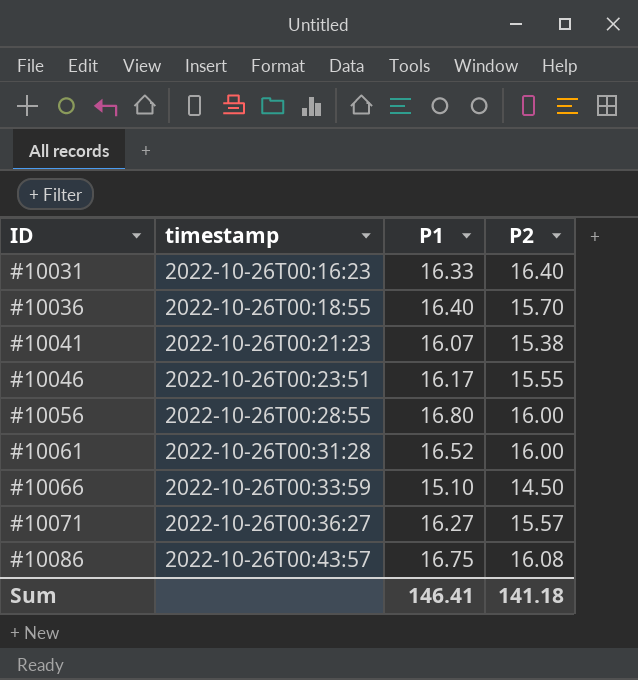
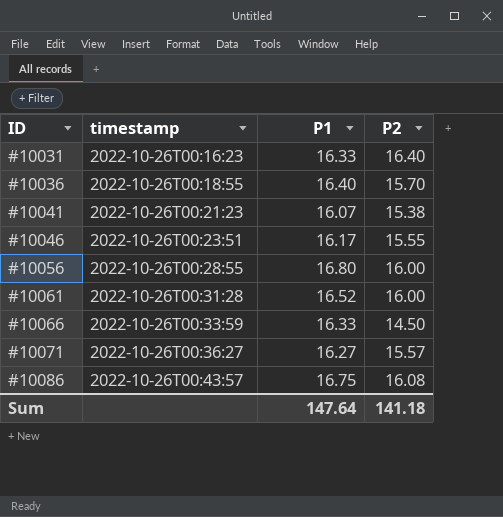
#10066 | P1: 15.10 -> 16.33
Sum | P1: 146.41 -> 147.64

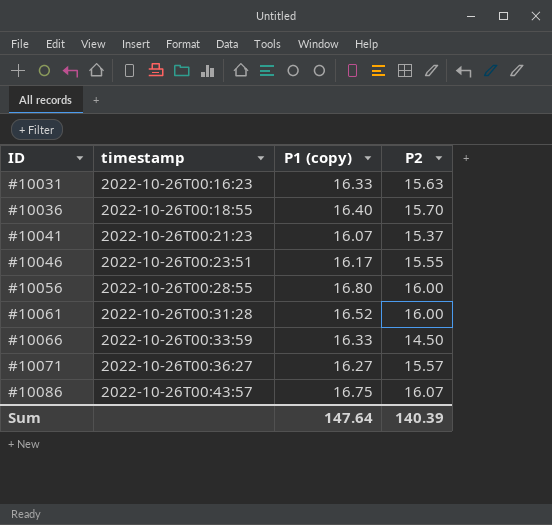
column name: P1 -> P1 (copy)
#10031 | P2: 16.40 -> 15.63
#10041 | P2: 15.38 -> 15.37
#10086 | P2: 16.08 -> 16.07
Sum | P2: 141.18 -> 140.39

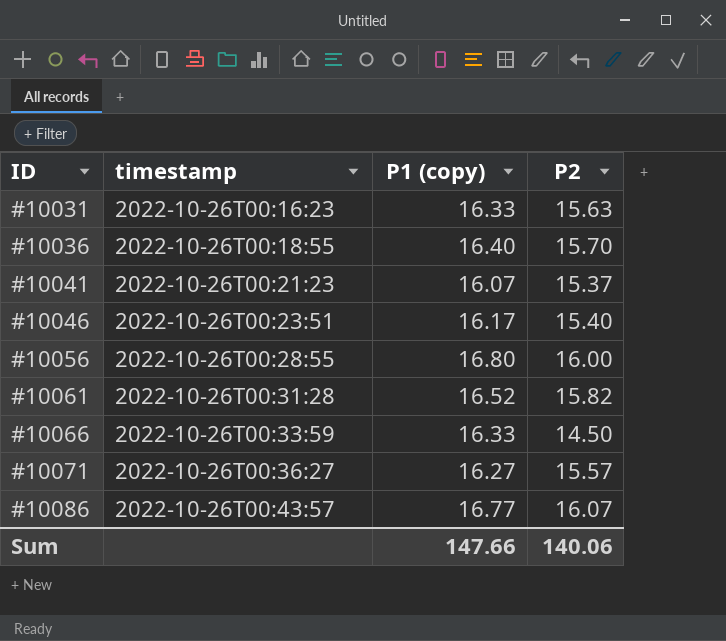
#10046 | P2: 15.55 -> 15.40
#10061 | P2: 16.00 -> 15.82
#10086 | P1 (copy): 16.75 -> 16.77
Sum | P1 (copy): 147.64 -> 147.66
Sum | P2: 140.39 -> 140.06

